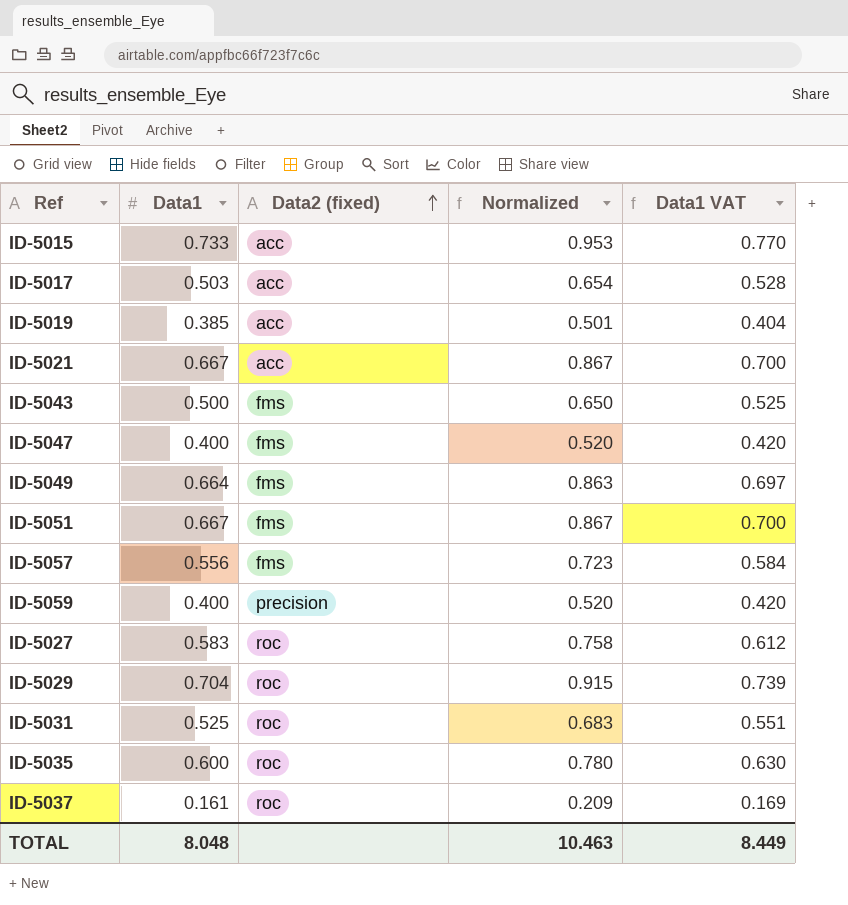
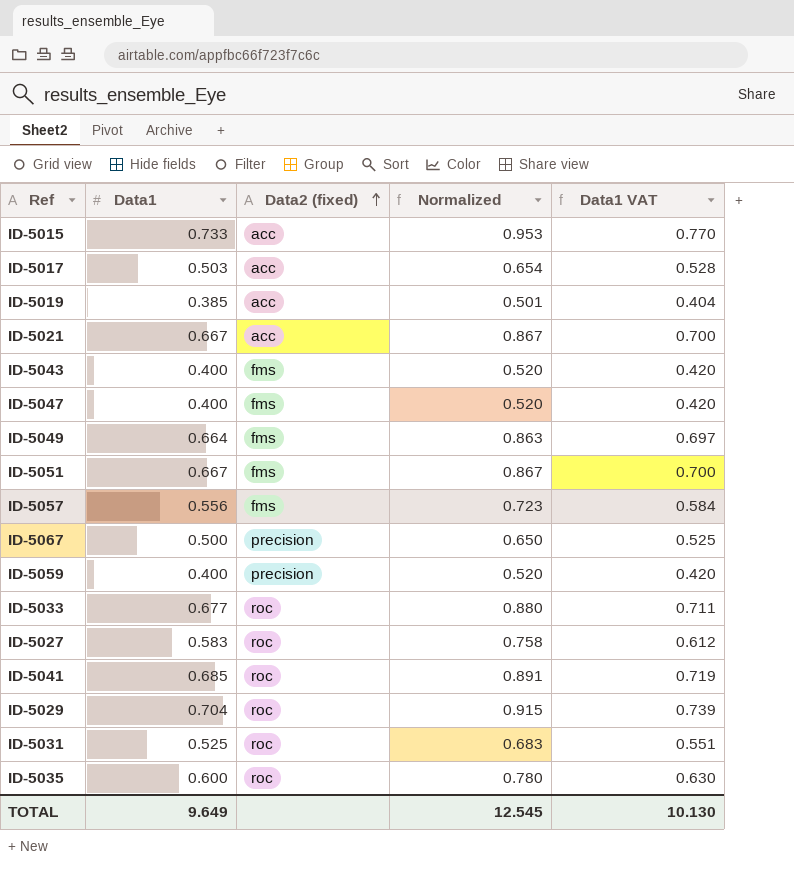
row ID-5037: 0.161 | roc | 0.209 | 0.169 -> none
ID-5043 | Data1: 0.500 -> 0.400
ID-5043 | Normalized: 0.650 -> 0.520
ID-5043 | Data1 VAT: 0.525 -> 0.420
row ID-5067: none -> 0.500 | precision | 0.650 | 0.525
row ID-5033: none -> 0.677 | roc | 0.880 | 0.711
row ID-5041: none -> 0.685 | roc | 0.891 | 0.719
TOTAL | Data1: 8.048 -> 9.649
TOTAL | Normalized: 10.463 -> 12.545
TOTAL | Data1 VAT: 8.449 -> 10.130

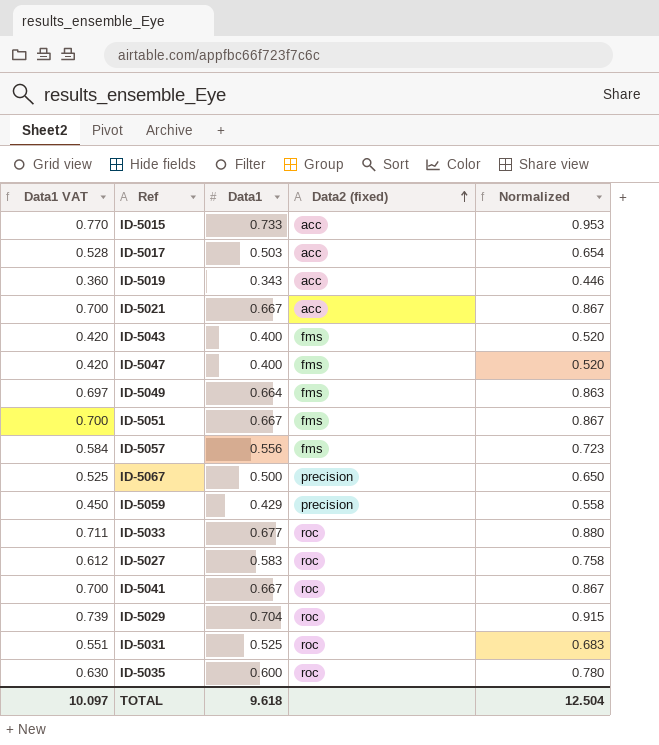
column Data1 VAT | position: 5 -> 1
ID-5019 | Data1 VAT: 0.404 -> 0.360
ID-5019 | Data1: 0.385 -> 0.343
ID-5019 | Normalized: 0.501 -> 0.446
ID-5059 | Data1 VAT: 0.420 -> 0.450
ID-5059 | Data1: 0.400 -> 0.429
ID-5059 | Normalized: 0.520 -> 0.558
ID-5041 | Data1 VAT: 0.719 -> 0.700
ID-5041 | Data1: 0.685 -> 0.667
ID-5041 | Normalized: 0.891 -> 0.867
TOTAL | Data1 VAT: 10.130 -> 10.097
TOTAL | Data1: 9.649 -> 9.618
TOTAL | Normalized: 12.545 -> 12.504

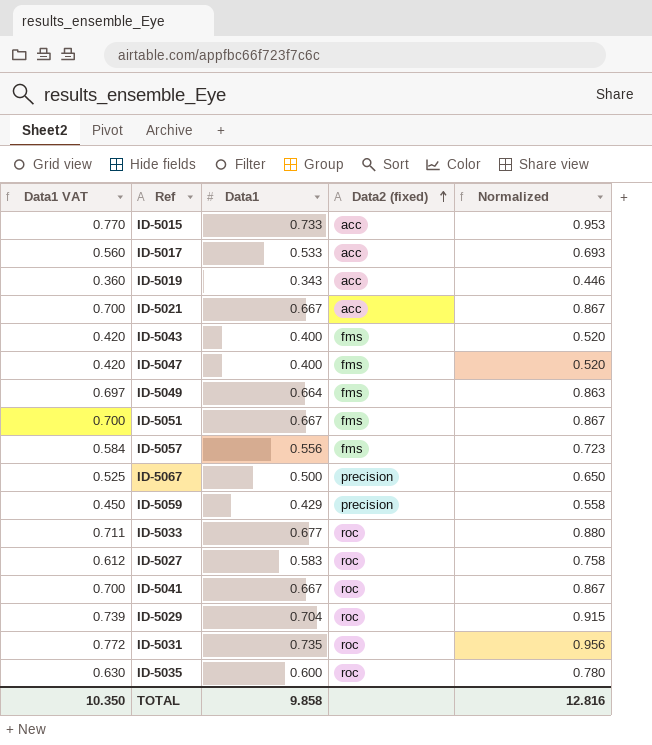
ID-5017 | Data1 VAT: 0.528 -> 0.560
ID-5017 | Data1: 0.503 -> 0.533
ID-5017 | Normalized: 0.654 -> 0.693
ID-5031 | Data1 VAT: 0.551 -> 0.772
ID-5031 | Data1: 0.525 -> 0.735
ID-5031 | Normalized: 0.683 -> 0.956
TOTAL | Data1 VAT: 10.097 -> 10.350
TOTAL | Data1: 9.618 -> 9.858
TOTAL | Normalized: 12.504 -> 12.816

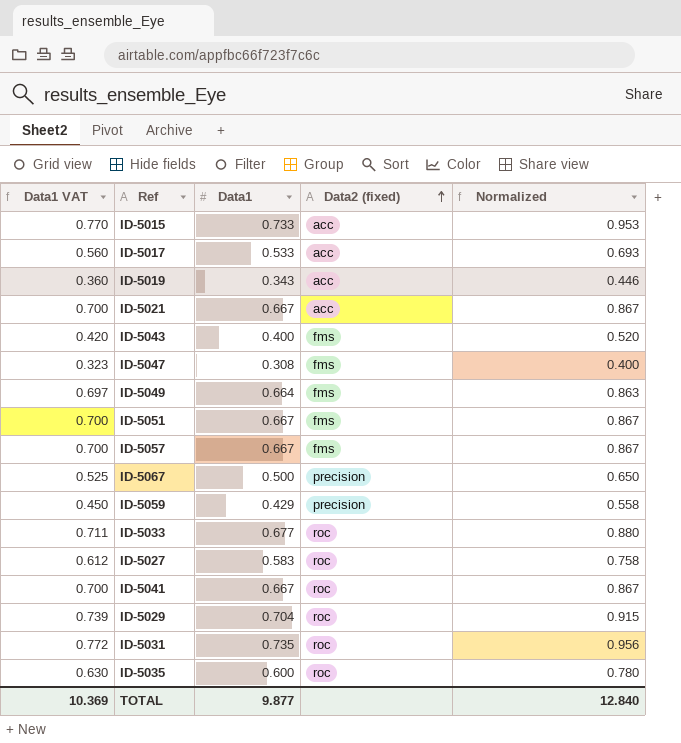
ID-5047 | Data1 VAT: 0.420 -> 0.323
ID-5047 | Data1: 0.400 -> 0.308
ID-5047 | Normalized: 0.520 -> 0.400
ID-5057 | Data1 VAT: 0.584 -> 0.700
ID-5057 | Data1: 0.556 -> 0.667
ID-5057 | Normalized: 0.723 -> 0.867
TOTAL | Data1 VAT: 10.350 -> 10.369
TOTAL | Data1: 9.858 -> 9.877
TOTAL | Normalized: 12.816 -> 12.840

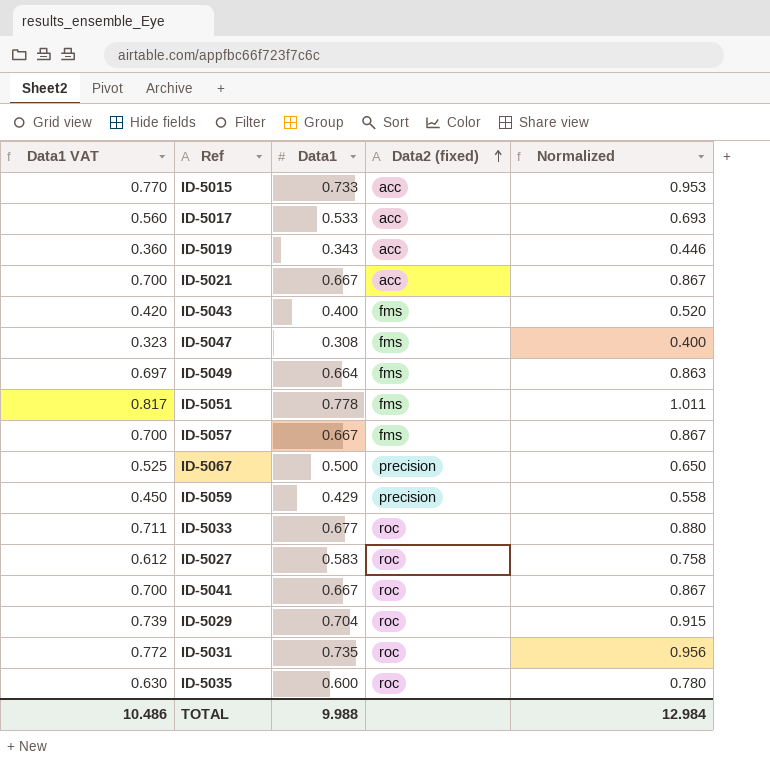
ID-5051 | Data1 VAT: 0.700 -> 0.817
ID-5051 | Data1: 0.667 -> 0.778
ID-5051 | Normalized: 0.867 -> 1.011
TOTAL | Data1 VAT: 10.369 -> 10.486
TOTAL | Data1: 9.877 -> 9.988
TOTAL | Normalized: 12.840 -> 12.984

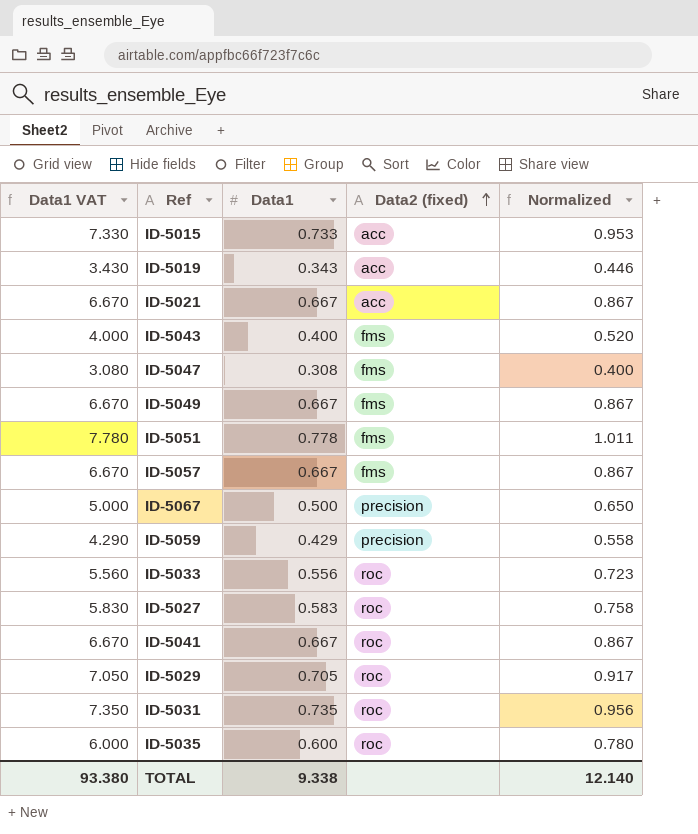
column Data1 VAT | formula: [Data1] * 1.05 -> [Data1] * 10
row ID-5017: 0.560 | 0.533 | acc | 0.693 -> none
ID-5049 | Data1: 0.664 -> 0.667
ID-5049 | Normalized: 0.863 -> 0.867
ID-5033 | Data1: 0.677 -> 0.556
ID-5033 | Normalized: 0.880 -> 0.723
ID-5029 | Data1: 0.704 -> 0.705
ID-5029 | Normalized: 0.915 -> 0.917
TOTAL | Data1 VAT: 10.486 -> 93.380
TOTAL | Data1: 9.988 -> 9.338
TOTAL | Normalized: 12.984 -> 12.140

